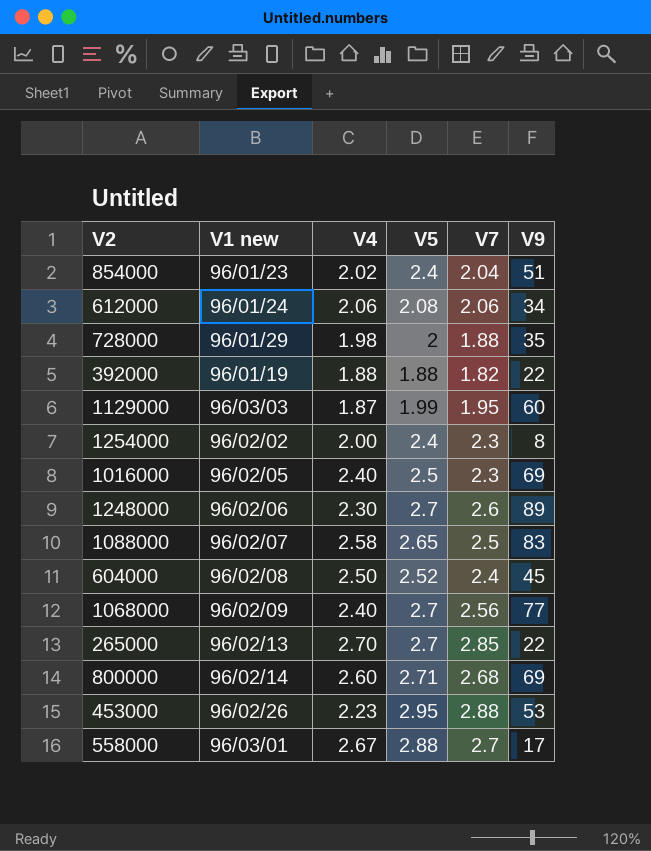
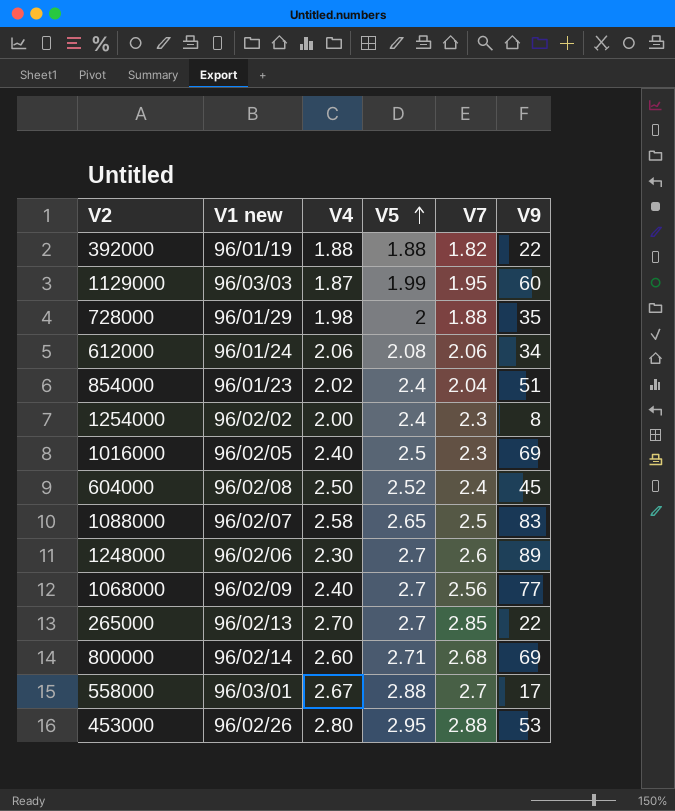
row order: none -> V5 ascending
453000 | V4: 2.23 -> 2.80

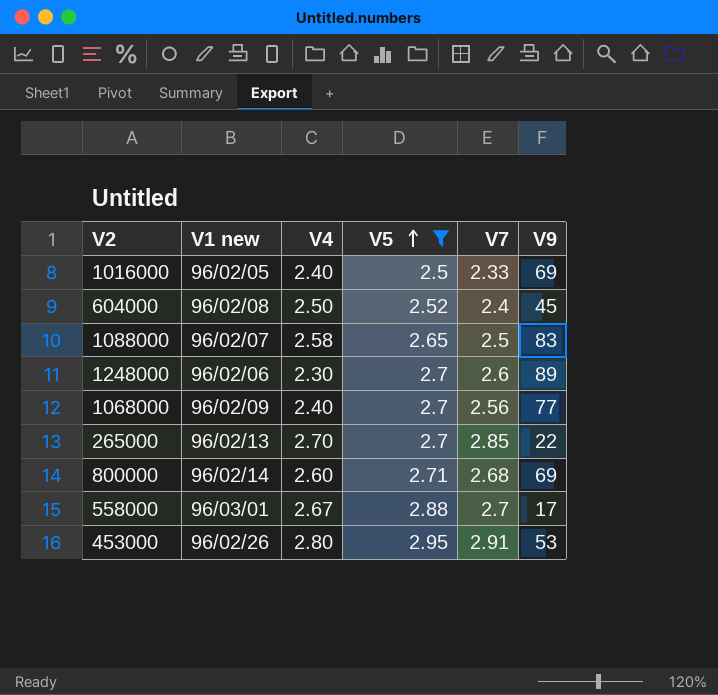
filter: none -> V5 >= 2.5
1016000 | V7: 2.3 -> 2.33
453000 | V7: 2.88 -> 2.91

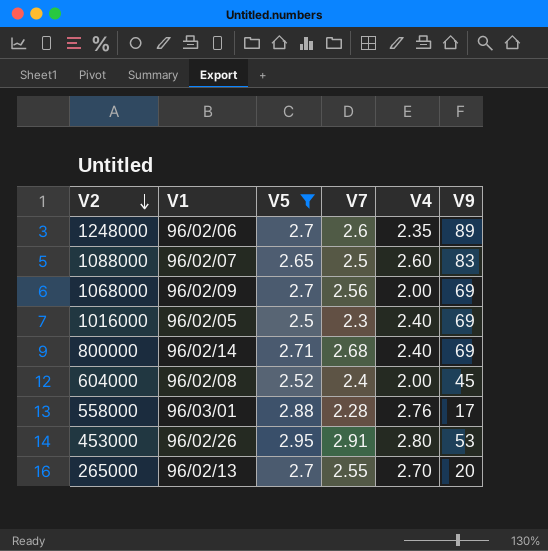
row order: V5 ascending -> V2 descending
column name: V1 new -> V1
column V4 | position: 3 -> 5
1248000 | V4: 2.30 -> 2.35
1088000 | V4: 2.58 -> 2.60
1068000 | V4: 2.40 -> 2.00
1068000 | V9: 77 -> 69
1016000 | V7: 2.33 -> 2.3
800000 | V4: 2.60 -> 2.40
604000 | V4: 2.50 -> 2.00
558000 | V7: 2.7 -> 2.28
558000 | V4: 2.67 -> 2.76
265000 | V7: 2.85 -> 2.55
265000 | V9: 22 -> 20

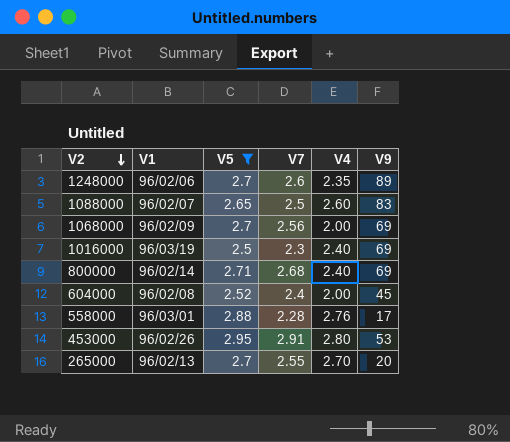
1016000 | V1: 96/02/05 -> 96/03/19

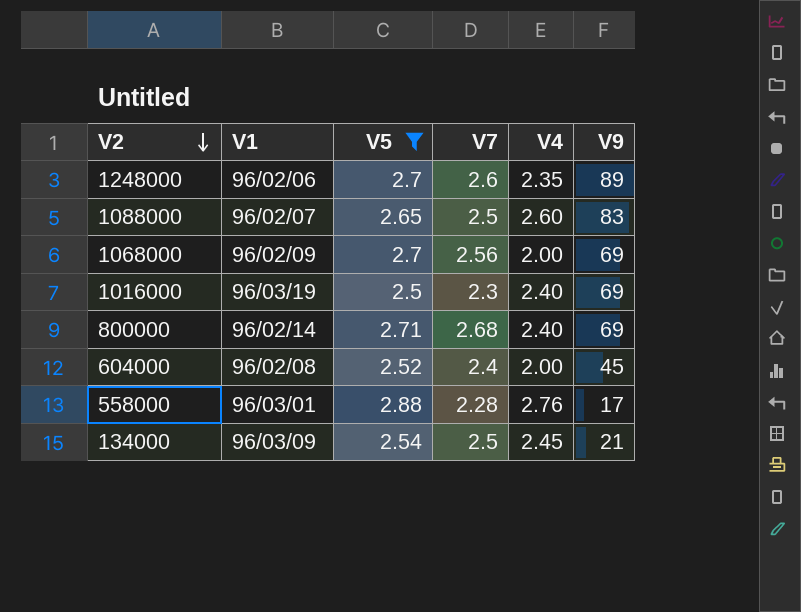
row 453000: 96/02/26 | 2.95 | 2.91 | 2.80 | 53 -> none
row 265000: 96/02/13 | 2.7 | 2.55 | 2.70 | 20 -> none
row 134000: none -> 96/03/09 | 2.54 | 2.5 | 2.45 | 21

